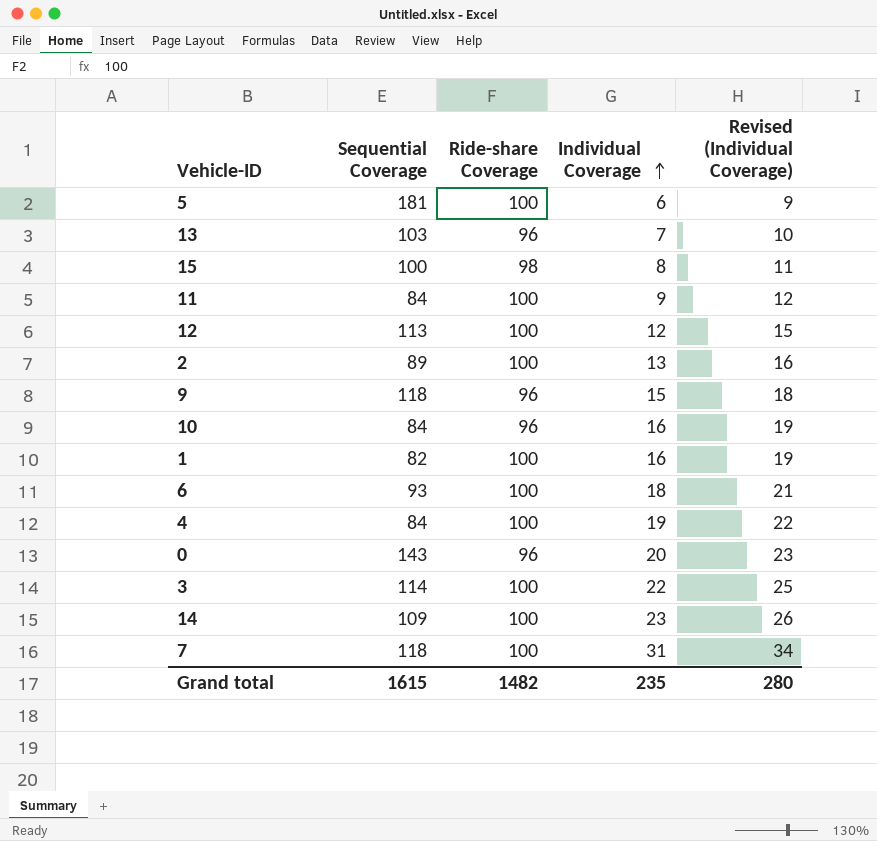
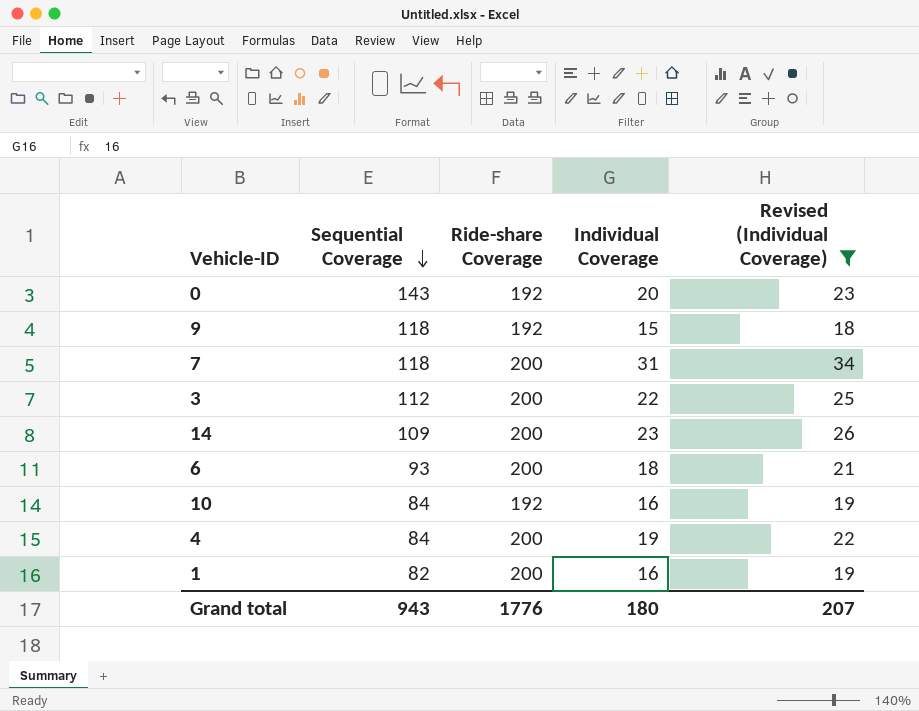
filter: none -> Revised (Individual Coverage) >= 18
row order: Individual Coverage ascending -> Sequential Coverage descending
0 | Ride-share Coverage: 96 -> 192
9 | Ride-share Coverage: 96 -> 192
7 | Ride-share Coverage: 100 -> 200
3 | Sequential Coverage: 114 -> 112
3 | Ride-share Coverage: 100 -> 200
14 | Ride-share Coverage: 100 -> 200
6 | Ride-share Coverage: 100 -> 200
10 | Ride-share Coverage: 96 -> 192
4 | Ride-share Coverage: 100 -> 200
1 | Ride-share Coverage: 100 -> 200
Grand total | Sequential Coverage: 1615 -> 943
Grand total | Ride-share Coverage: 1482 -> 1776
Grand total | Individual Coverage: 235 -> 180
Grand total | Revised (Individual Coverage): 280 -> 207

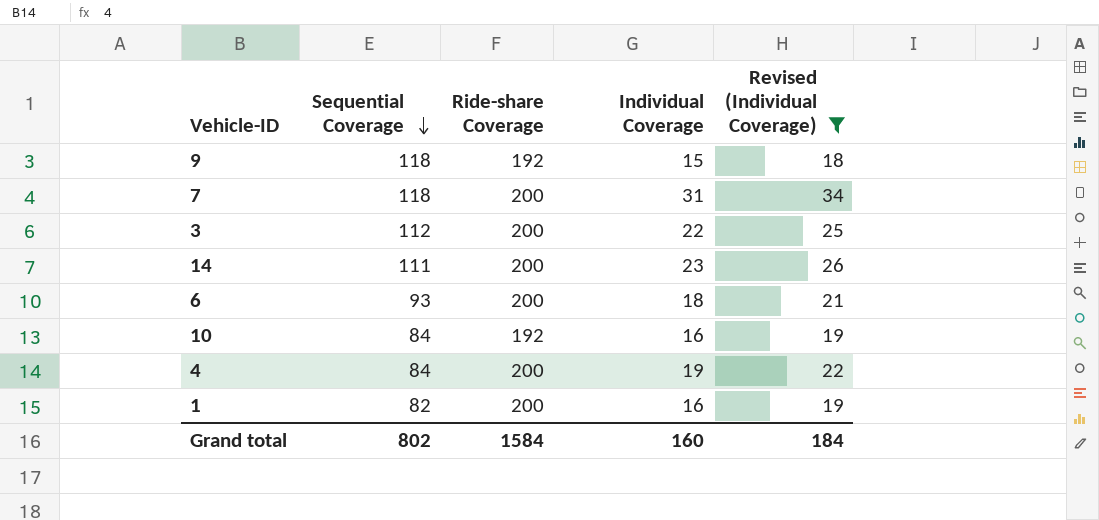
row 0: 143 | 192 | 20 | 23 -> none
14 | Sequential Coverage: 109 -> 111
Grand total | Sequential Coverage: 943 -> 802
Grand total | Ride-share Coverage: 1776 -> 1584
Grand total | Individual Coverage: 180 -> 160
Grand total | Revised (Individual Coverage): 207 -> 184

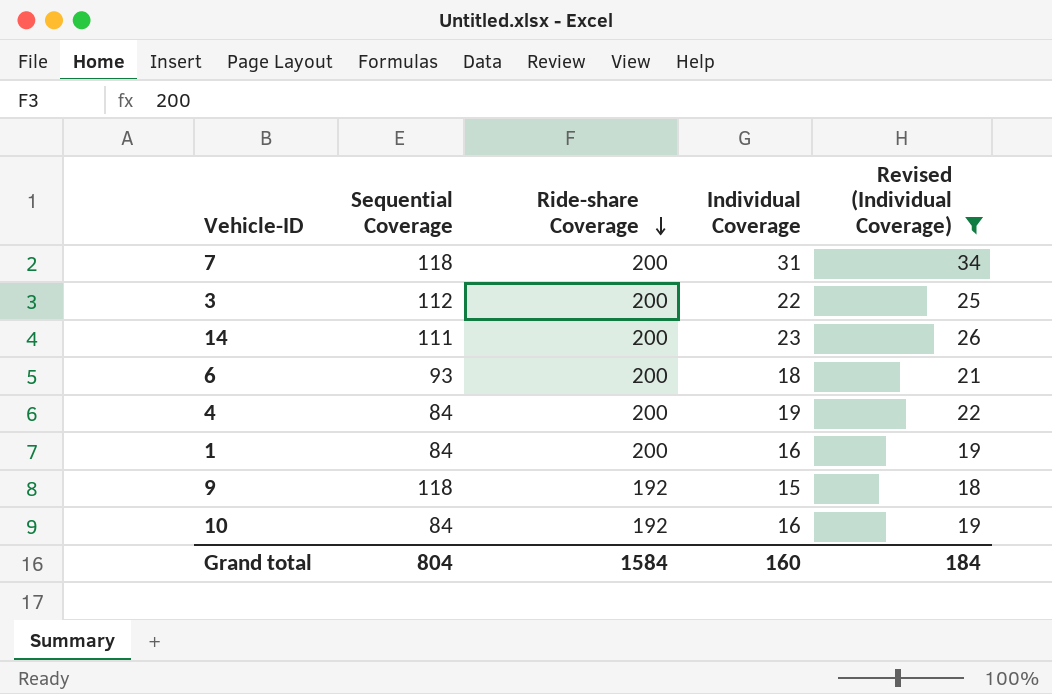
row order: Sequential Coverage descending -> Ride-share Coverage descending
1 | Sequential Coverage: 82 -> 84
Grand total | Sequential Coverage: 802 -> 804

